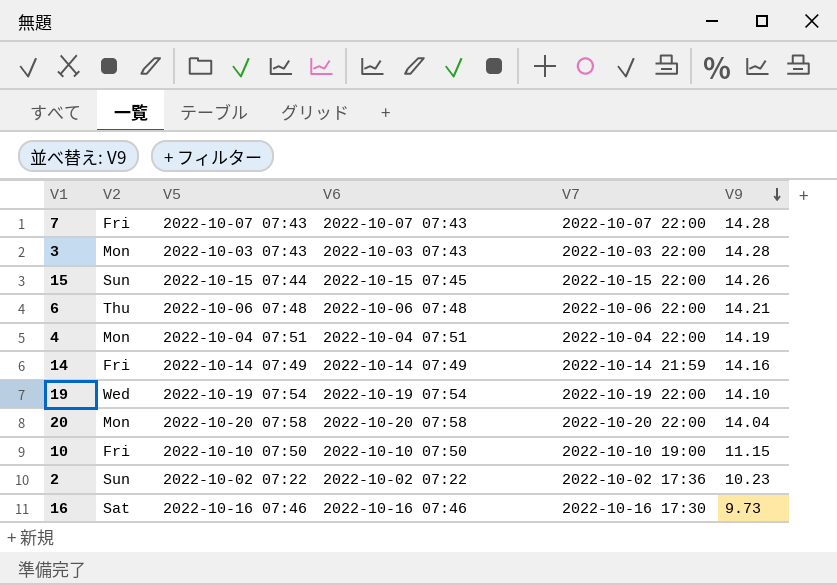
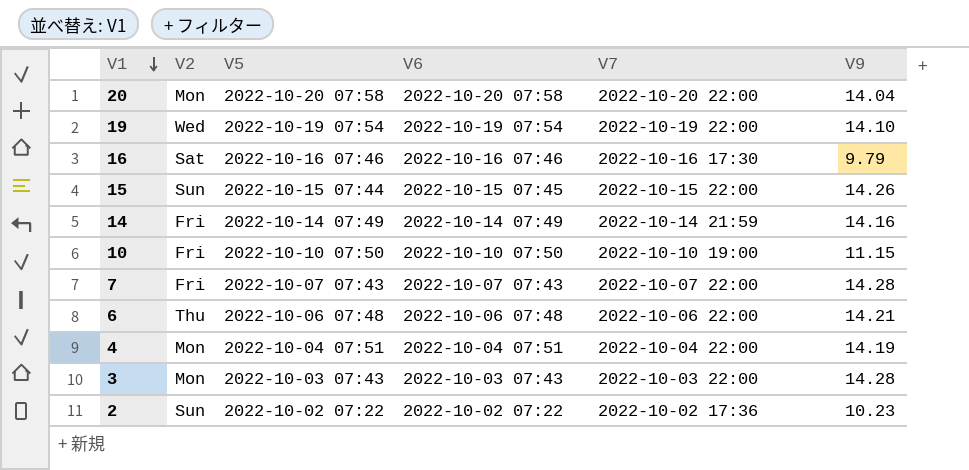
row order: V9 descending -> V1 descending
16 | V9: 9.73 -> 9.79

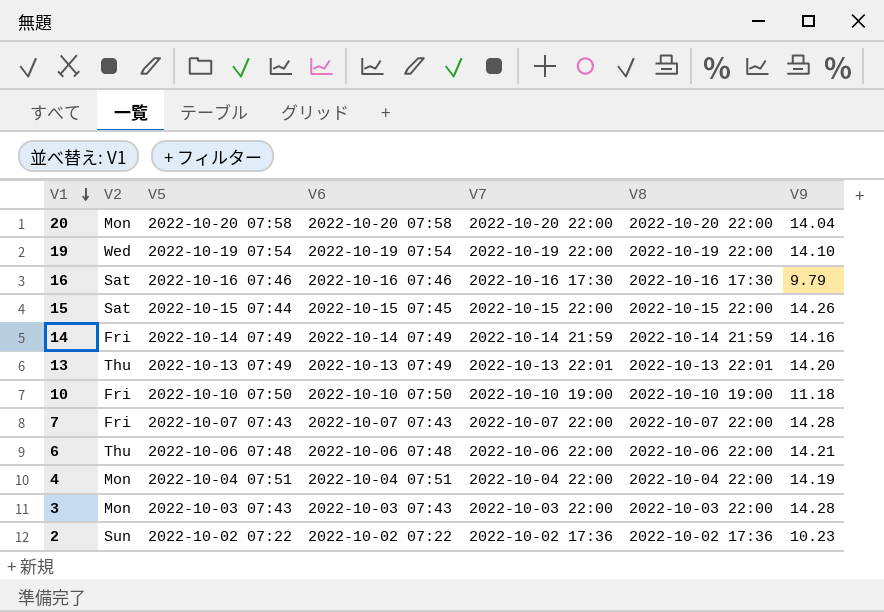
column V8 | position: none -> 6
15 | V2: Sun -> Sat
row 13: none -> Thu | 2022-10-13 07:49 | 2022-10-13 07:49 | 2022-10-13 22:01 | 2022-10-13 22:01 | 14.20
10 | V9: 11.15 -> 11.18

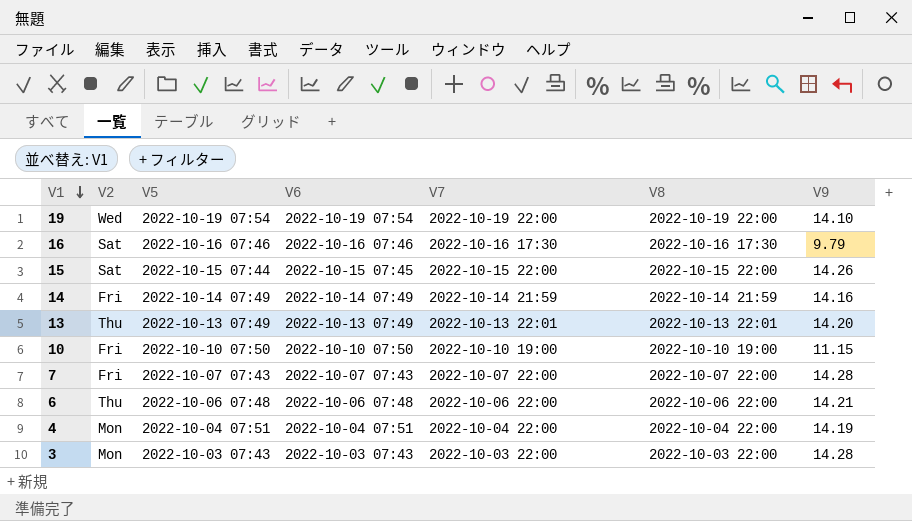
row 20: Mon | 2022-10-20 07:58 | 2022-10-20 07:58 | 2022-10-20 22:00 | 2022-10-20 22:00 | 14.04 -> none
row 2: Sun | 2022-10-02 07:22 | 2022-10-02 07:22 | 2022-10-02 17:36 | 2022-10-02 17:36 | 10.23 -> none
10 | V9: 11.18 -> 11.15

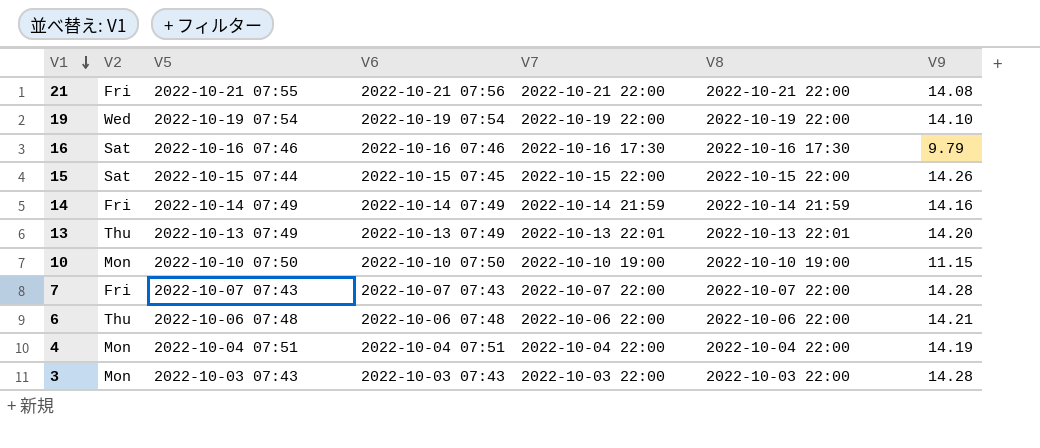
row 21: none -> Fri | 2022-10-21 07:55 | 2022-10-21 07:56 | 2022-10-21 22:00 | 2022-10-21 22:00 | 14.08
10 | V2: Fri -> Mon

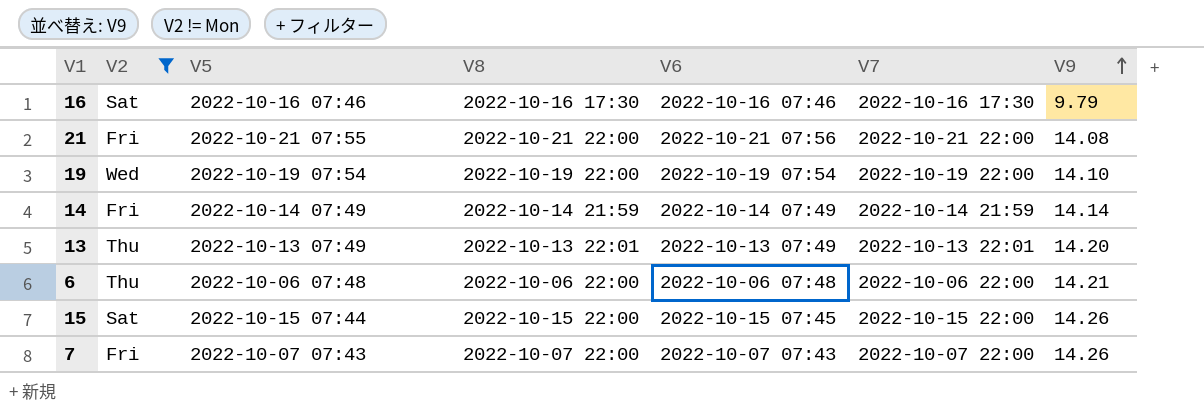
filter: none -> V2 != Mon
row order: V1 descending -> V9 ascending
column V8 | position: 6 -> 4
14 | V9: 14.16 -> 14.14
7 | V9: 14.28 -> 14.26

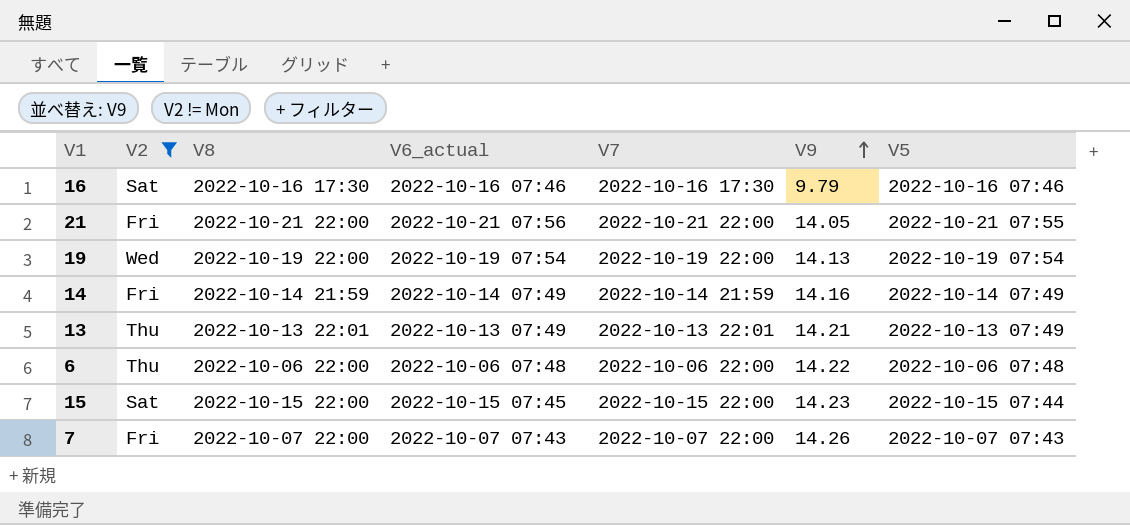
column name: V6 -> V6_actual
column V5 | position: 3 -> 7
21 | V9: 14.08 -> 14.05
19 | V9: 14.10 -> 14.13
14 | V9: 14.14 -> 14.16
13 | V9: 14.20 -> 14.21
6 | V9: 14.21 -> 14.22
15 | V9: 14.26 -> 14.23

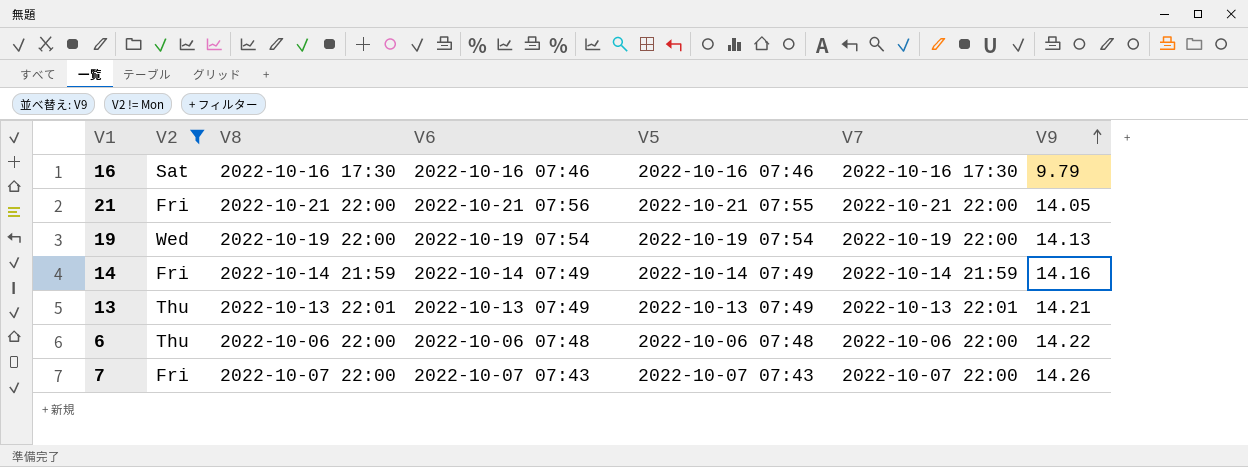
column name: V6_actual -> V6
column V5 | position: 7 -> 5
row 15: Sat | 2022-10-15 22:00 | 2022-10-15 07:45 | 2022-10-15 22:00 | 14.23 | 2022-10-15 07:44 -> none

